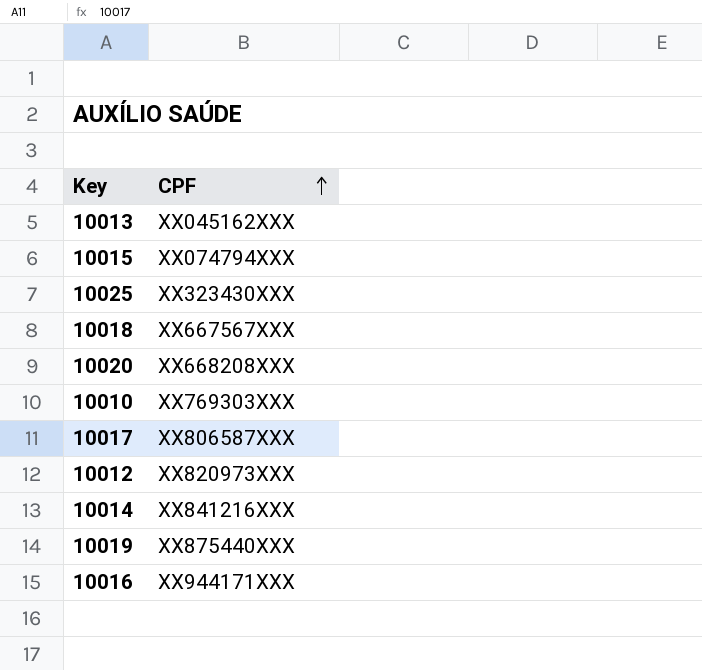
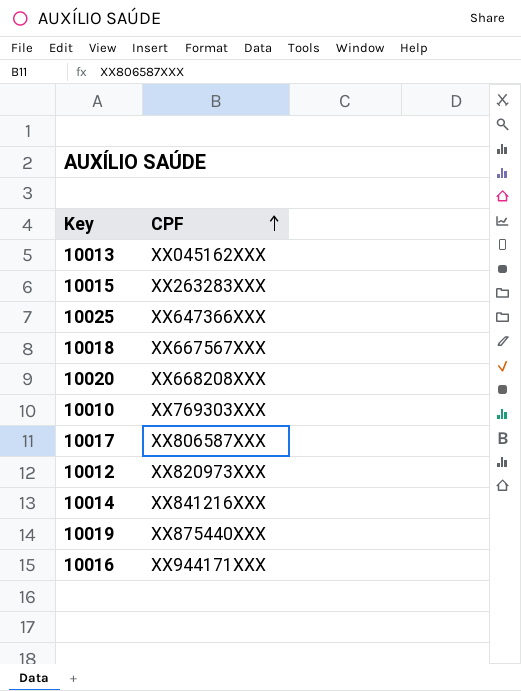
10015 | CPF: XX074794XXX -> XX263283XXX
10025 | CPF: XX323430XXX -> XX647366XXX

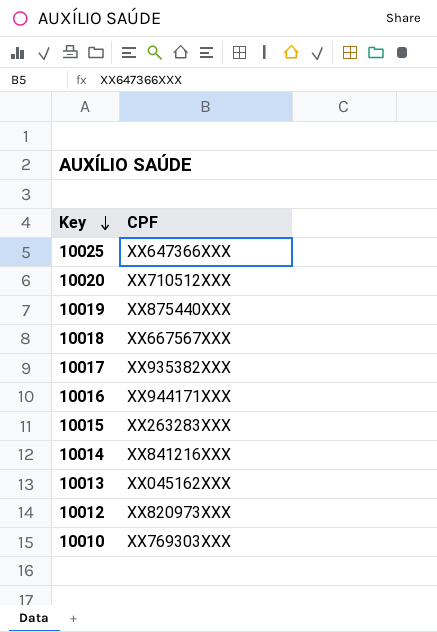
row order: CPF ascending -> Key descending
10020 | CPF: XX668208XXX -> XX710512XXX
10017 | CPF: XX806587XXX -> XX935382XXX

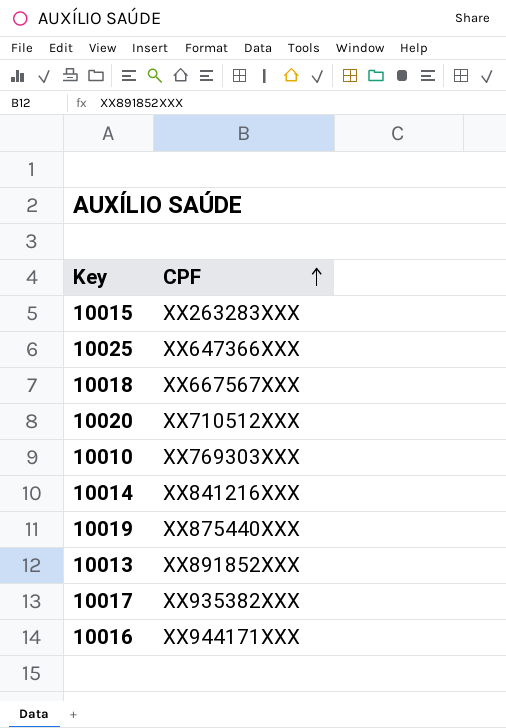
row order: Key descending -> CPF ascending
row 10012: XX820973XXX -> none
10013 | CPF: XX045162XXX -> XX891852XXX

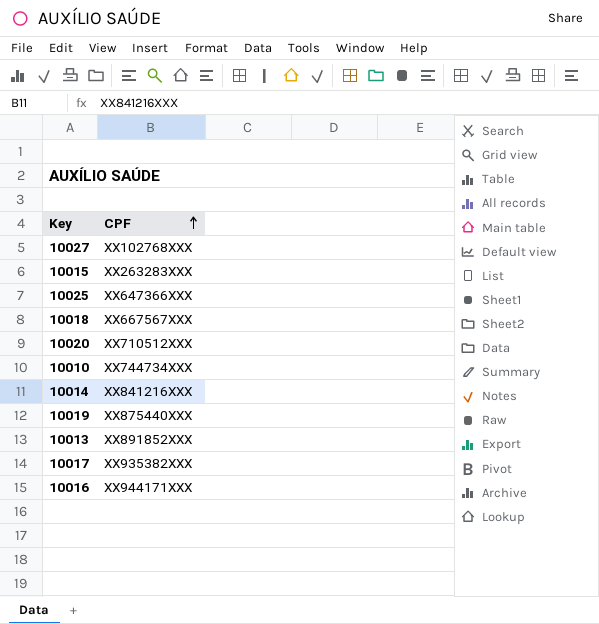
row 10027: none -> XX102768XXX
10010 | CPF: XX769303XXX -> XX744734XXX

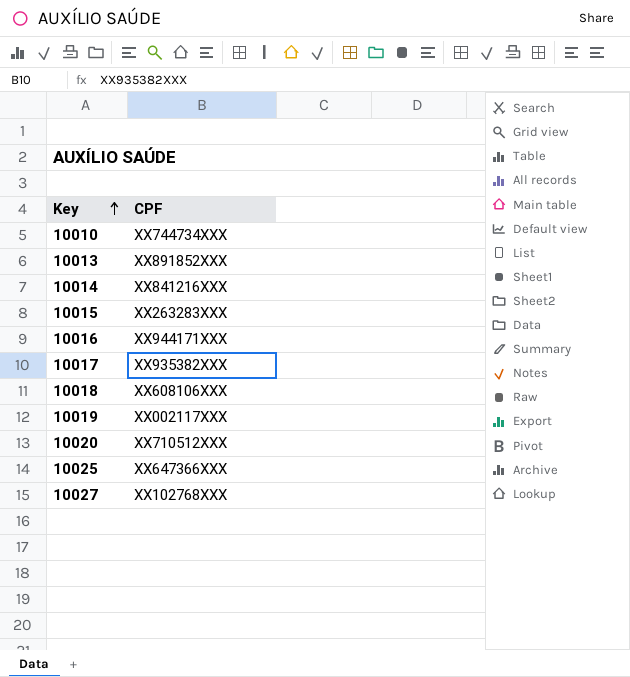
row order: CPF ascending -> Key ascending
10018 | CPF: XX667567XXX -> XX608106XXX
10019 | CPF: XX875440XXX -> XX002117XXX

